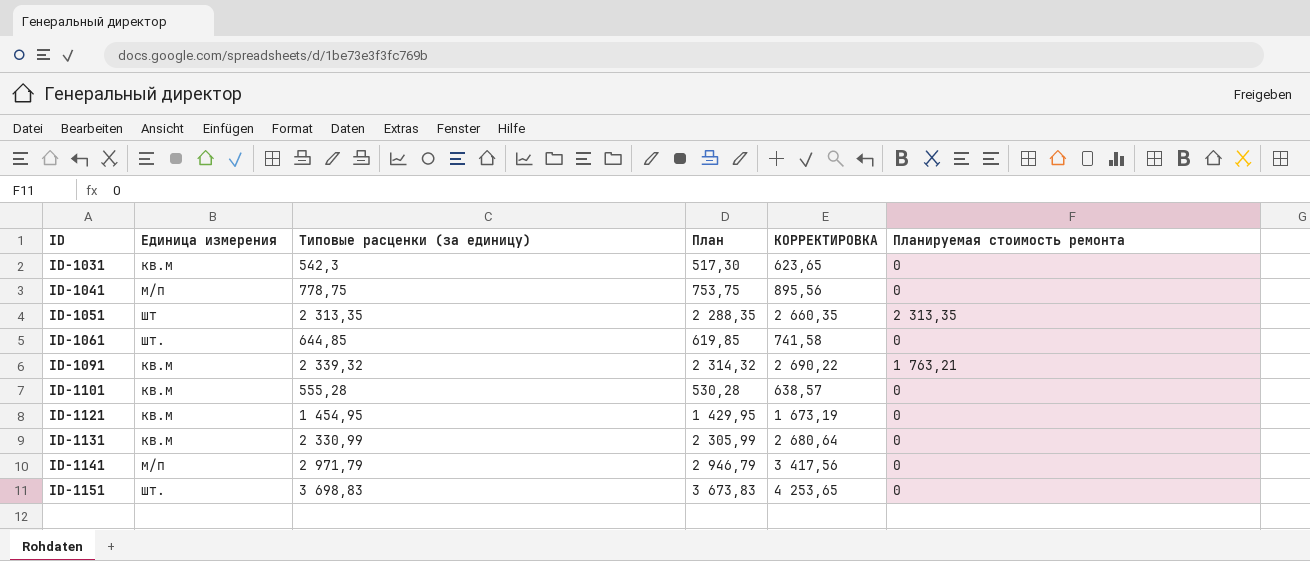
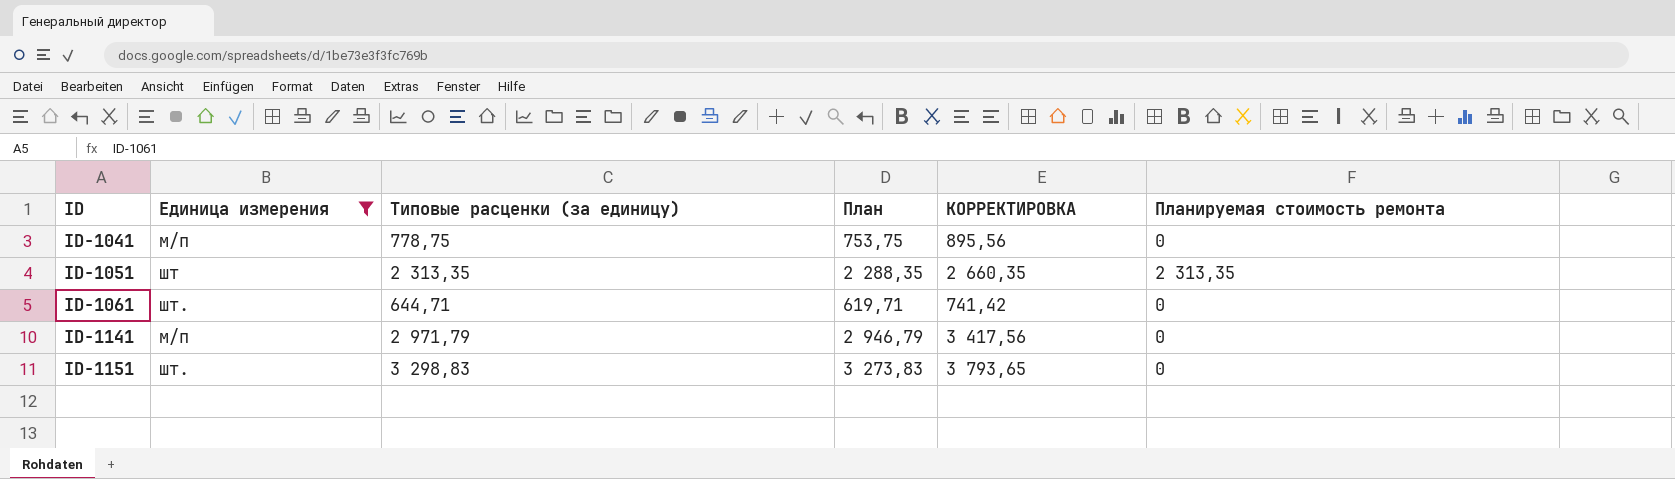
filter: none -> Единица измерения != кв.м
ID-1061 | Типовые расценки (за единицу): 644,85 -> 644,71
ID-1061 | План: 619,85 -> 619,71
ID-1061 | КОРРЕКТИРОВКА: 741,58 -> 741,42
ID-1151 | Типовые расценки (за единицу): 3 698,83 -> 3 298,83
ID-1151 | План: 3 673,83 -> 3 273,83
ID-1151 | КОРРЕКТИРОВКА: 4 253,65 -> 3 793,65

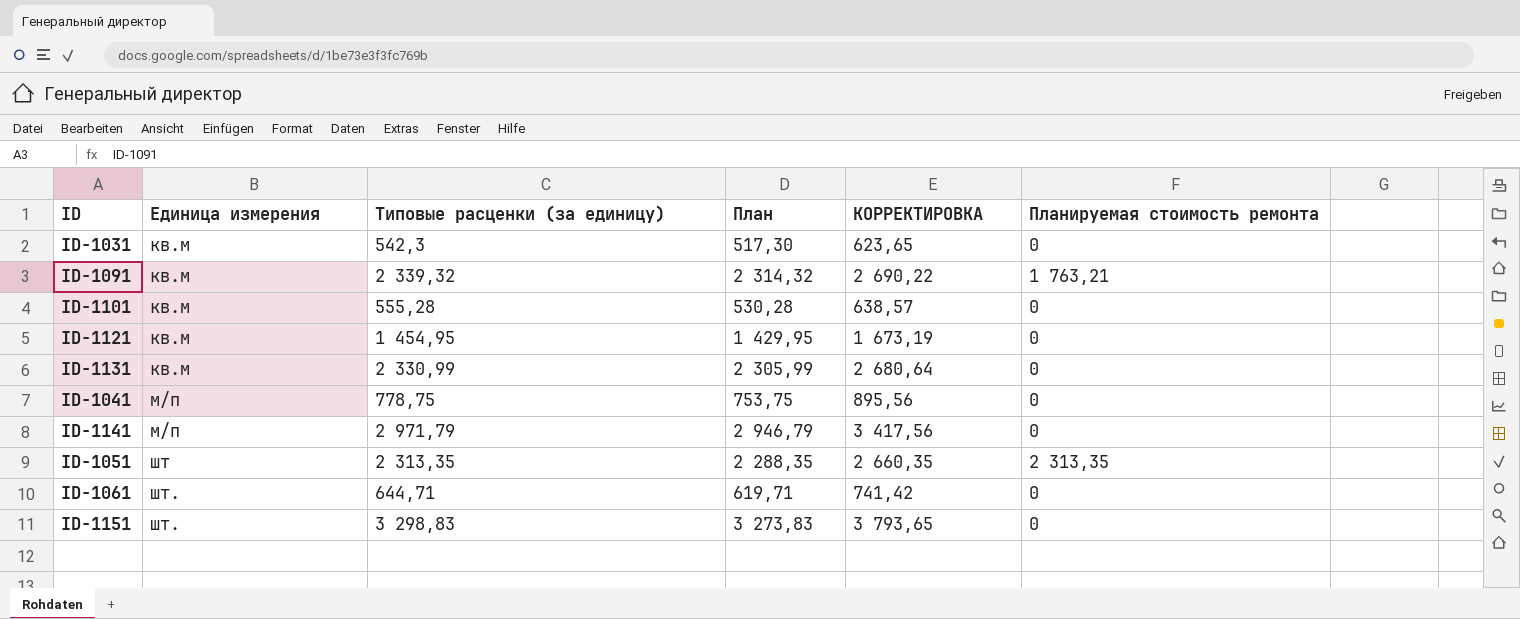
filter: Единица измерения != кв.м -> none
row order: ID ascending -> Единица измерения ascending

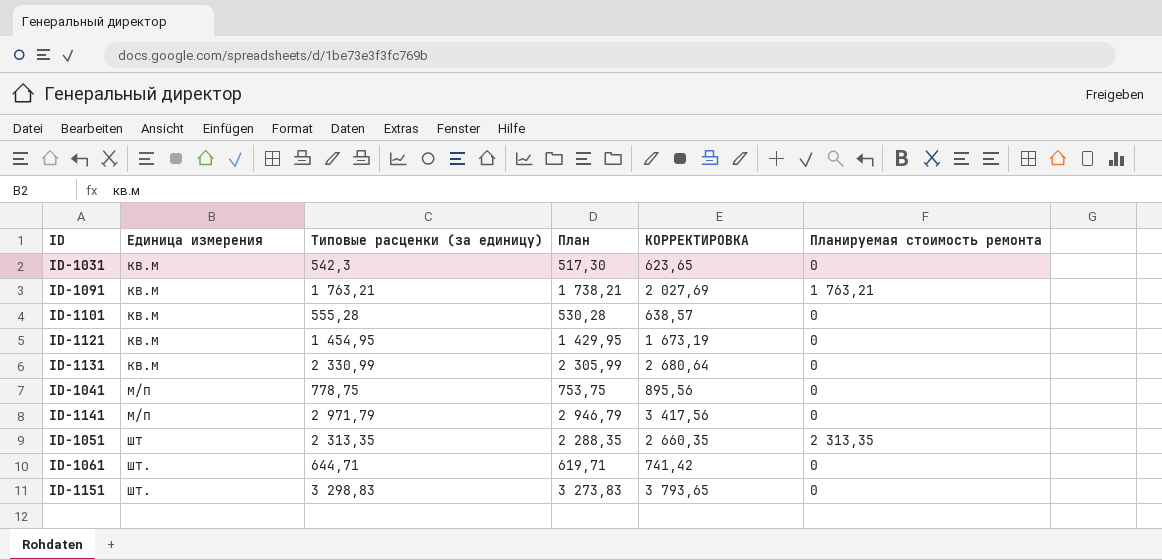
ID-1091 | Типовые расценки (за единицу): 2 339,32 -> 1 763,21
ID-1091 | План: 2 314,32 -> 1 738,21
ID-1091 | КОРРЕКТИРОВКА: 2 690,22 -> 2 027,69

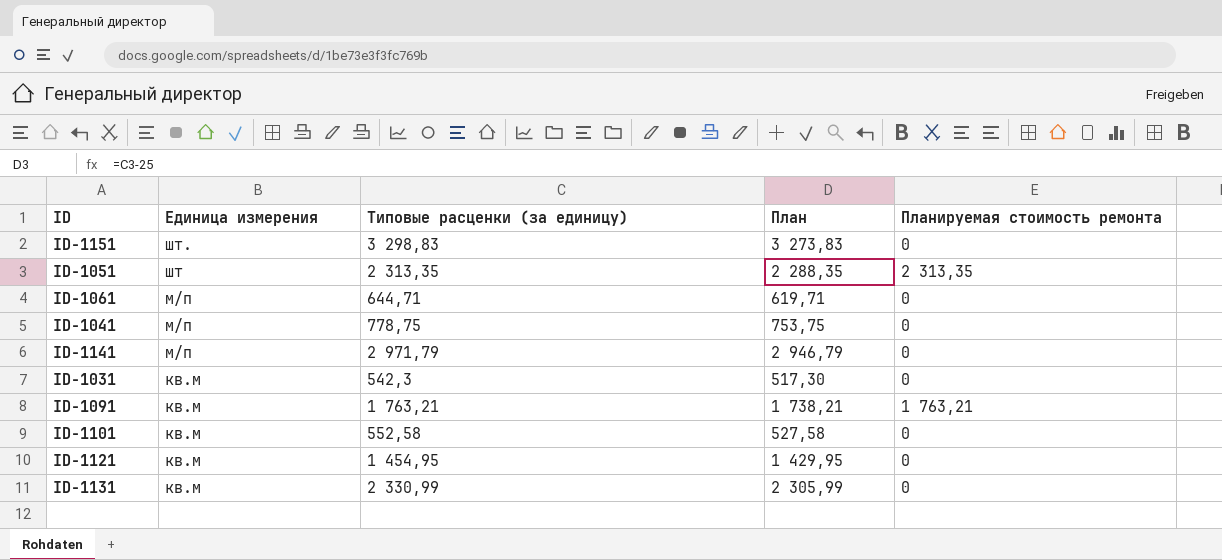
row order: Единица измерения ascending -> Единица измерения descending
column КОРРЕКТИРОВКА | formula: [Типовые расценки (за единицу)] * 1,15 -> none
ID-1061 | Единица измерения: шт. -> м/п
ID-1101 | Типовые расценки (за единицу): 555,28 -> 552,58
ID-1101 | План: 530,28 -> 527,58

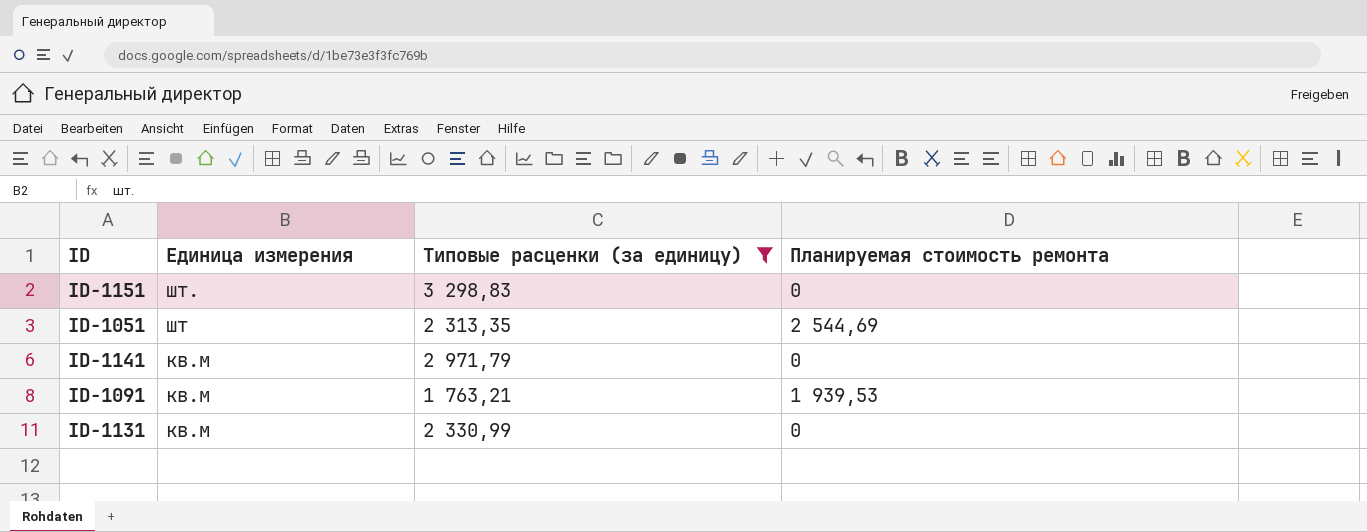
filter: none -> Типовые расценки (за единицу) >= 1 763,21
column План | formula: [Типовые расценки (за единицу)] - 25 -> none
ID-1051 | Планируемая стоимость ремонта: 2 313,35 -> 2 544,69
ID-1141 | Единица измерения: м/п -> кв.м
ID-1091 | Планируемая стоимость ремонта: 1 763,21 -> 1 939,53

